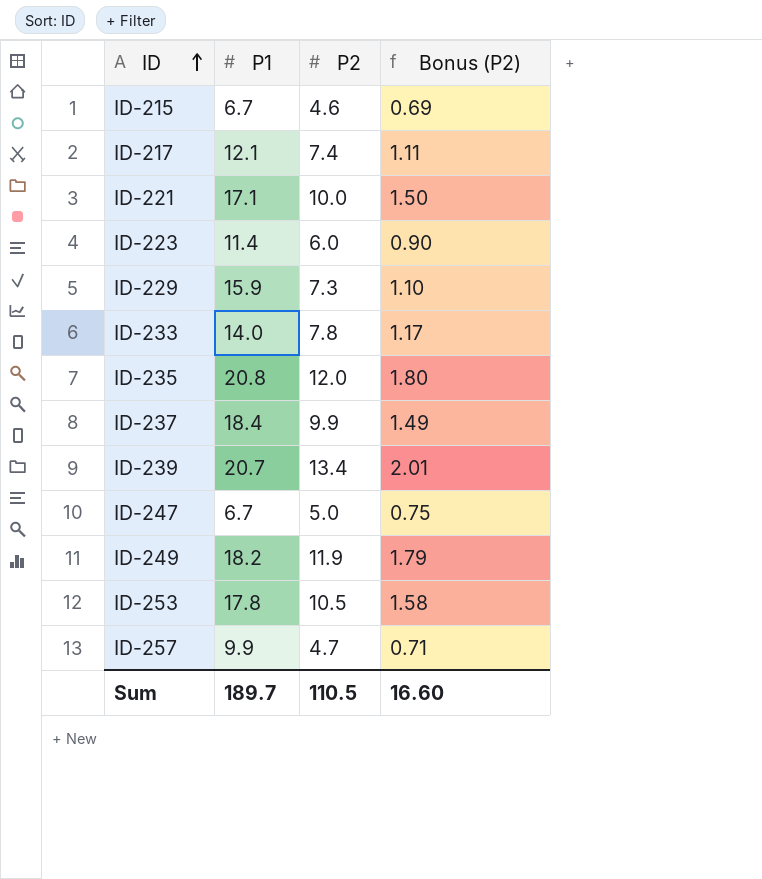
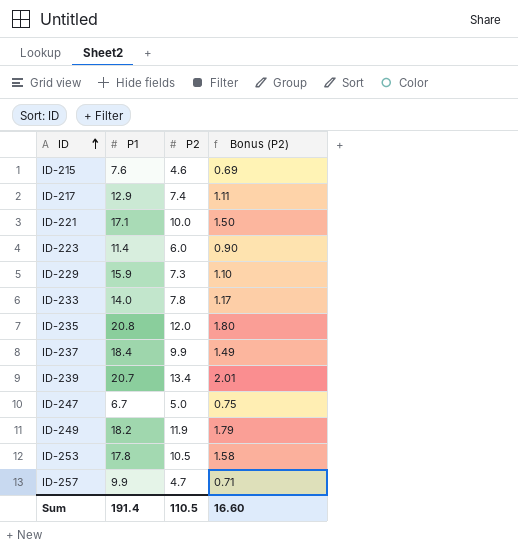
ID-215 | P1: 6.7 -> 7.6
ID-217 | P1: 12.1 -> 12.9
Sum | P1: 189.7 -> 191.4

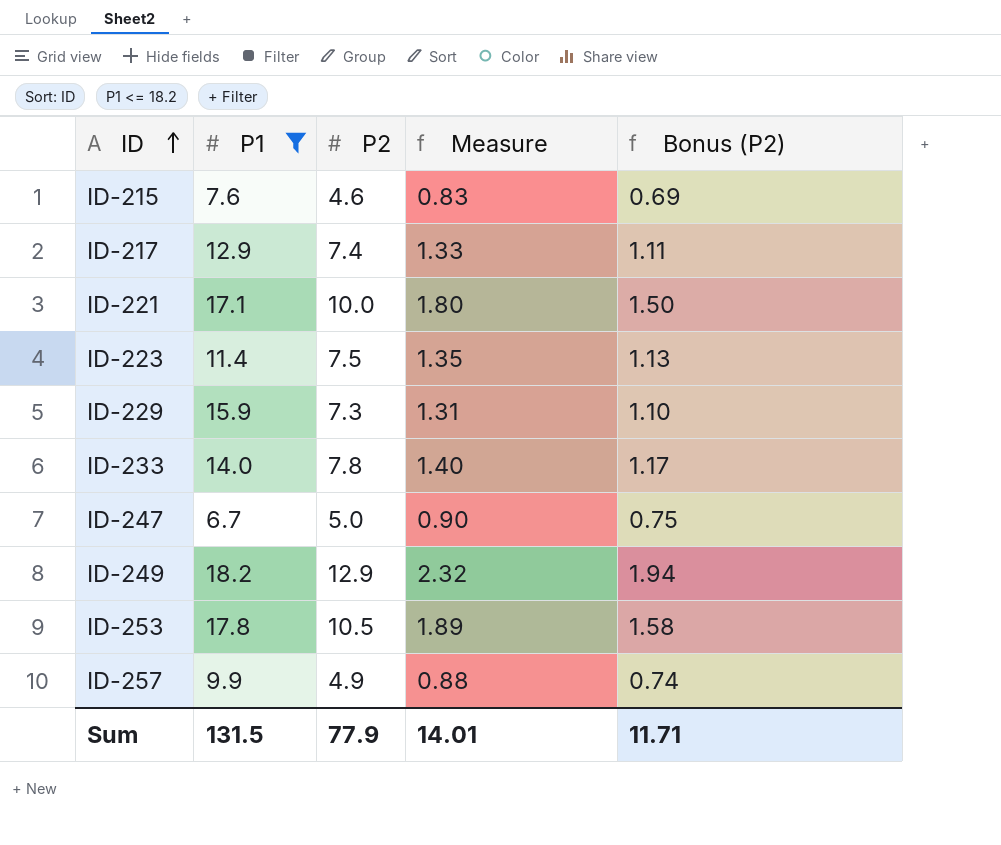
filter: none -> P1 <= 18.2
column Measure | formula: none -> [P2] * 0.18
ID-223 | P2: 6.0 -> 7.5
ID-223 | Bonus (P2): 0.90 -> 1.13
ID-249 | P2: 11.9 -> 12.9
ID-249 | Bonus (P2): 1.79 -> 1.94
ID-257 | P2: 4.7 -> 4.9
ID-257 | Bonus (P2): 0.71 -> 0.74
Sum | P1: 191.4 -> 131.5
Sum | P2: 110.5 -> 77.9
Sum | Bonus (P2): 16.60 -> 11.71

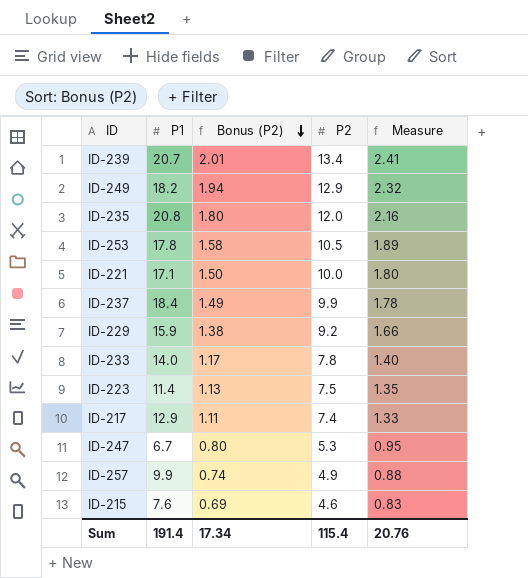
filter: P1 <= 18.2 -> none
row order: ID ascending -> Bonus (P2) descending
column Bonus (P2) | position: 5 -> 3
ID-229 | Bonus (P2): 1.10 -> 1.38
ID-229 | P2: 7.3 -> 9.2
ID-229 | Measure: 1.31 -> 1.66
ID-247 | Bonus (P2): 0.75 -> 0.80
ID-247 | P2: 5.0 -> 5.3
ID-247 | Measure: 0.90 -> 0.95
Sum | P1: 131.5 -> 191.4
Sum | Bonus (P2): 11.71 -> 17.34
Sum | P2: 77.9 -> 115.4
Sum | Measure: 14.01 -> 20.76

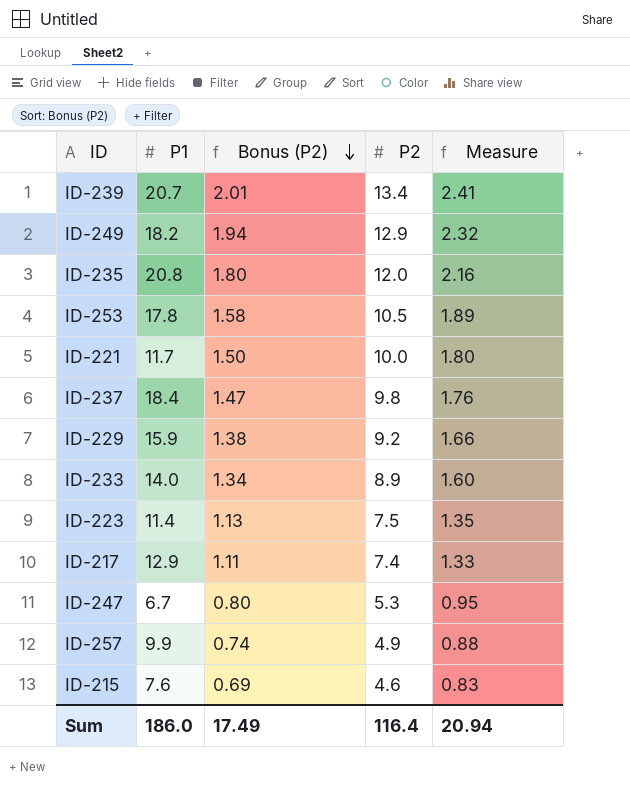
ID-221 | P1: 17.1 -> 11.7
ID-237 | Bonus (P2): 1.49 -> 1.47
ID-237 | P2: 9.9 -> 9.8
ID-237 | Measure: 1.78 -> 1.76
ID-233 | Bonus (P2): 1.17 -> 1.34
ID-233 | P2: 7.8 -> 8.9
ID-233 | Measure: 1.40 -> 1.60
Sum | P1: 191.4 -> 186.0
Sum | Bonus (P2): 17.34 -> 17.49
Sum | P2: 115.4 -> 116.4
Sum | Measure: 20.76 -> 20.94

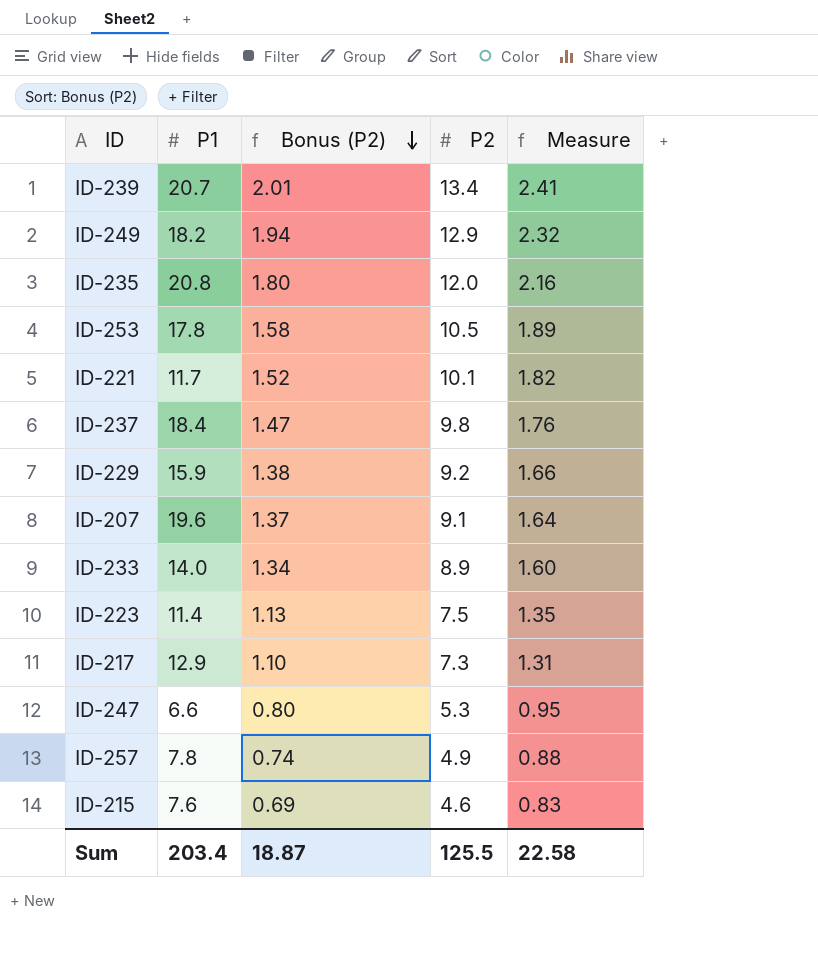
ID-221 | Bonus (P2): 1.50 -> 1.52
ID-221 | P2: 10.0 -> 10.1
ID-221 | Measure: 1.80 -> 1.82
row ID-207: none -> 19.6 | 1.37 | 9.1 | 1.64
ID-217 | Bonus (P2): 1.11 -> 1.10
ID-217 | P2: 7.4 -> 7.3
ID-217 | Measure: 1.33 -> 1.31
ID-247 | P1: 6.7 -> 6.6
ID-257 | P1: 9.9 -> 7.8
Sum | P1: 186.0 -> 203.4
Sum | Bonus (P2): 17.49 -> 18.87
Sum | P2: 116.4 -> 125.5
Sum | Measure: 20.94 -> 22.58

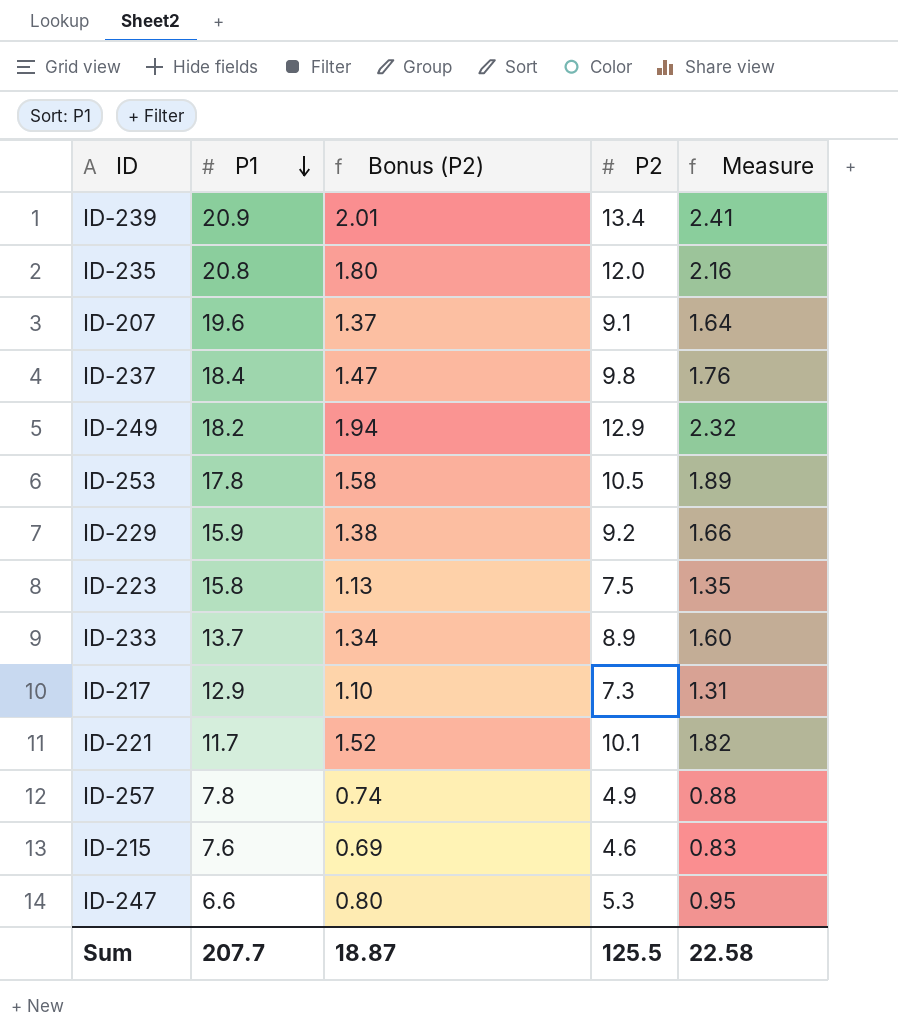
row order: Bonus (P2) descending -> P1 descending
ID-239 | P1: 20.7 -> 20.9
ID-223 | P1: 11.4 -> 15.8
ID-233 | P1: 14.0 -> 13.7
Sum | P1: 203.4 -> 207.7

